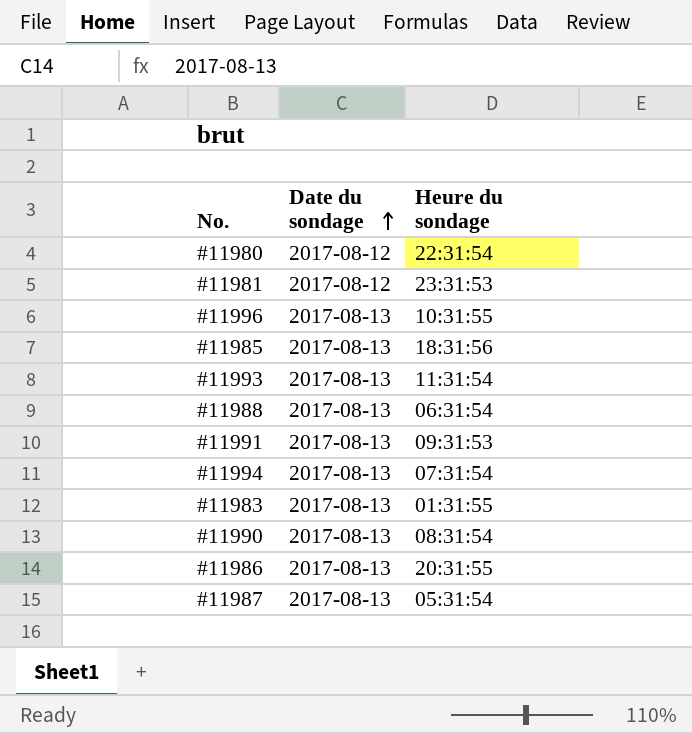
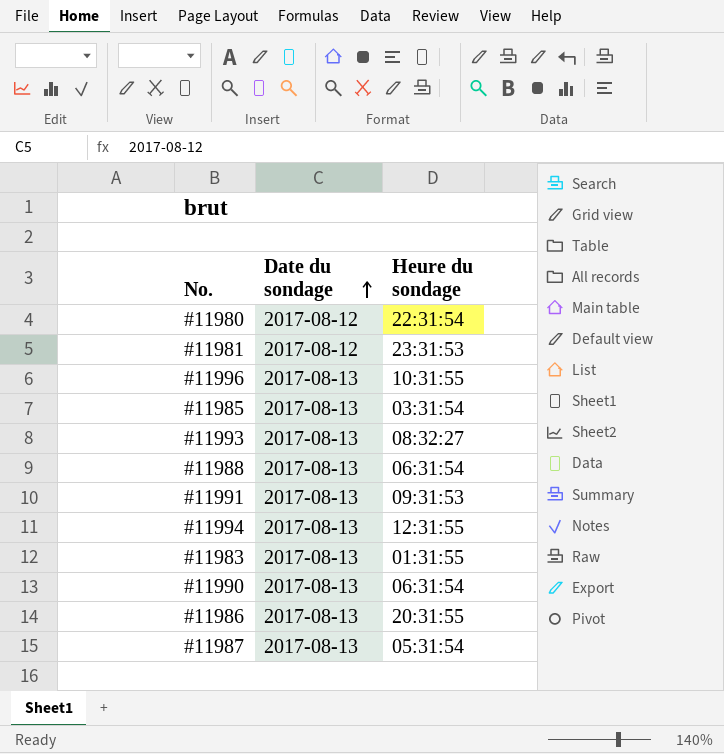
#11985 | Heure du sondage: 18:31:56 -> 03:31:54
#11993 | Heure du sondage: 11:31:54 -> 08:32:27
#11994 | Heure du sondage: 07:31:54 -> 12:31:55
#11990 | Heure du sondage: 08:31:54 -> 06:31:54

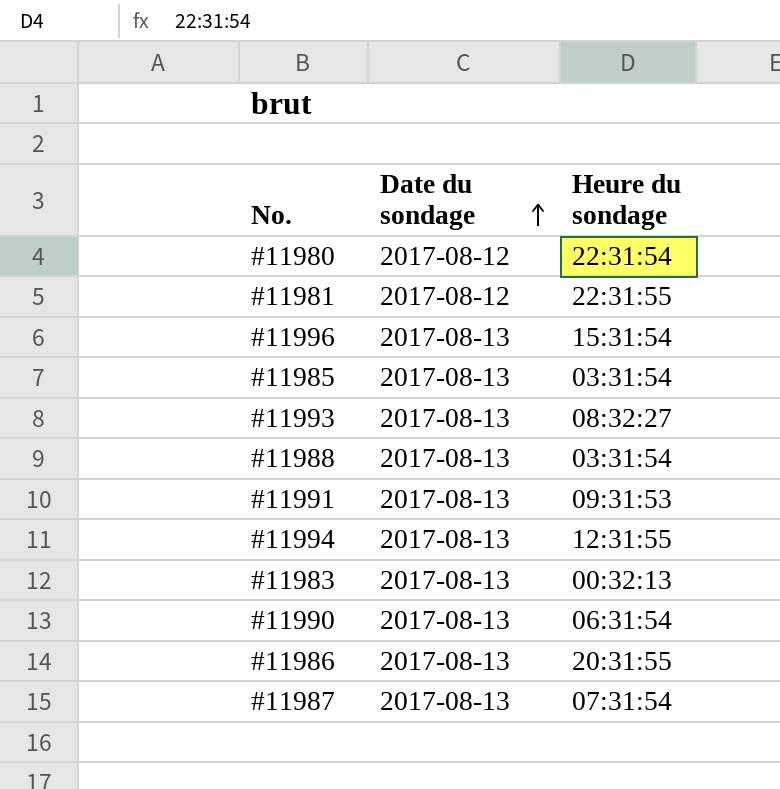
#11981 | Heure du sondage: 23:31:53 -> 22:31:55
#11996 | Heure du sondage: 10:31:55 -> 15:31:54
#11988 | Heure du sondage: 06:31:54 -> 03:31:54
#11983 | Heure du sondage: 01:31:55 -> 00:32:13
#11987 | Heure du sondage: 05:31:54 -> 07:31:54

